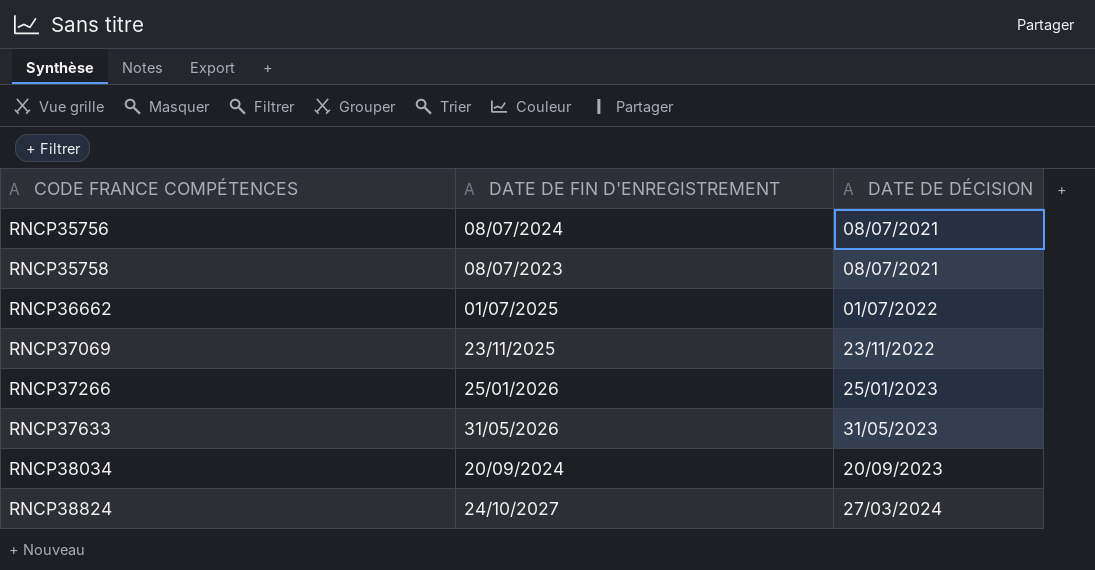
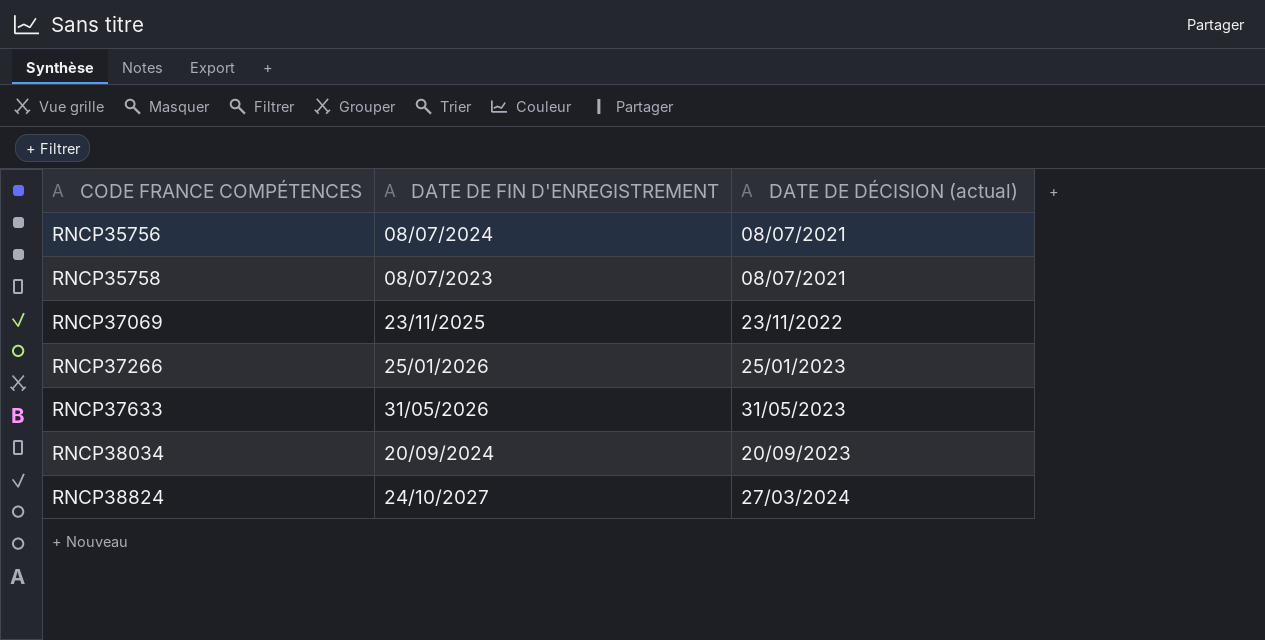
column name: DATE DE DÉCISION -> DATE DE DÉCISION (actual)
row RNCP36662: 01/07/2025 | 01/07/2022 -> none

